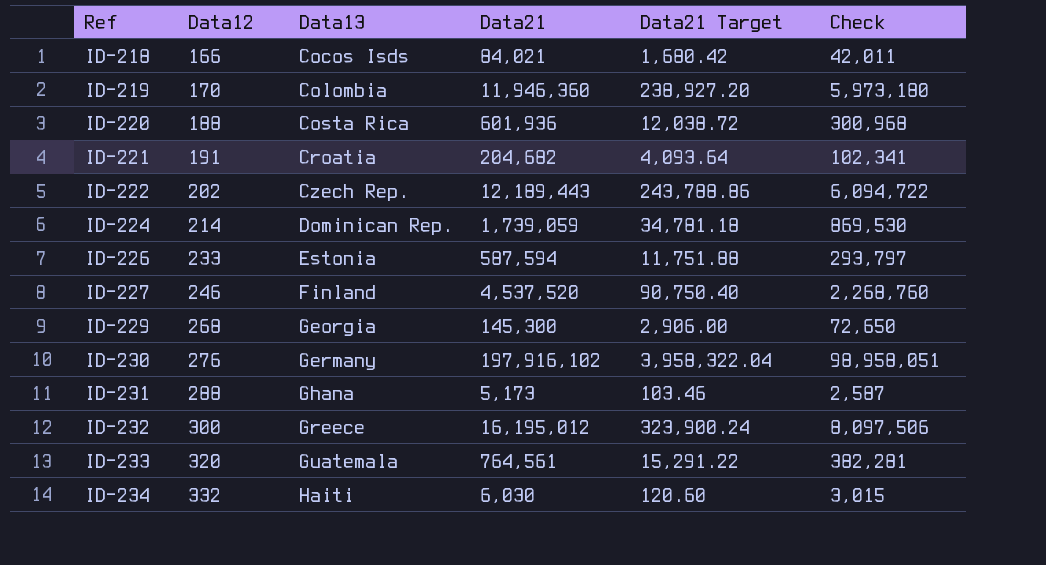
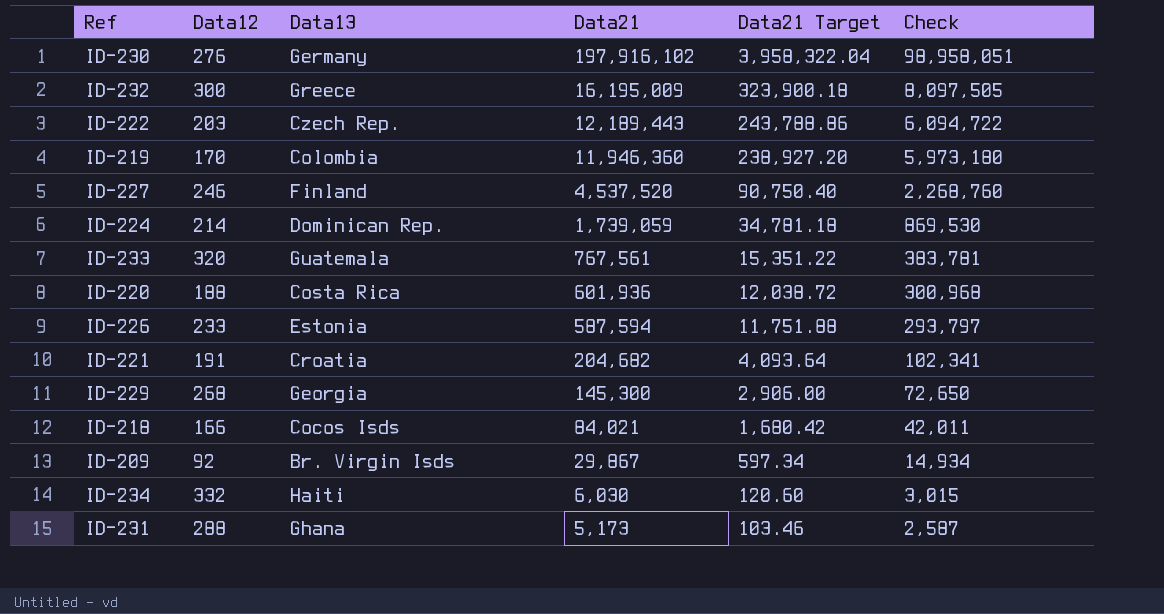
row order: Ref ascending -> Data21 descending
ID-232 | Data21: 16,195,012 -> 16,195,009
ID-232 | Data21 Target: 323,900.24 -> 323,900.18
ID-232 | Check: 8,097,506 -> 8,097,505
ID-222 | Data12: 202 -> 203
ID-233 | Data21: 764,561 -> 767,561
ID-233 | Data21 Target: 15,291.22 -> 15,351.22
ID-233 | Check: 382,281 -> 383,781
row ID-209: none -> 92 | Br. Virgin Isds | 29,867 | 597.34 | 14,934

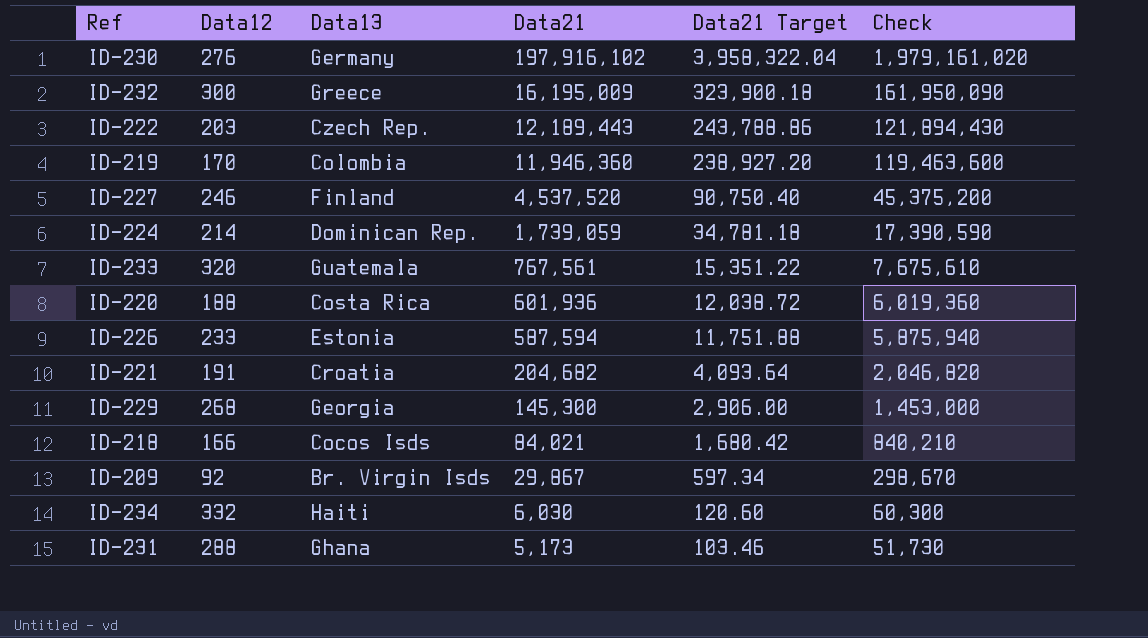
column Check | formula: [Data21] * 0.5 -> [Data21] * 10

